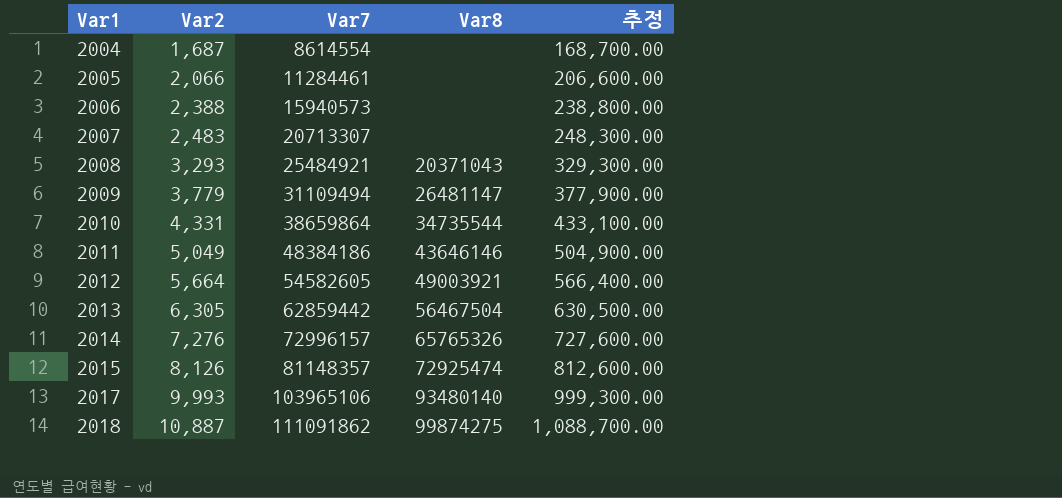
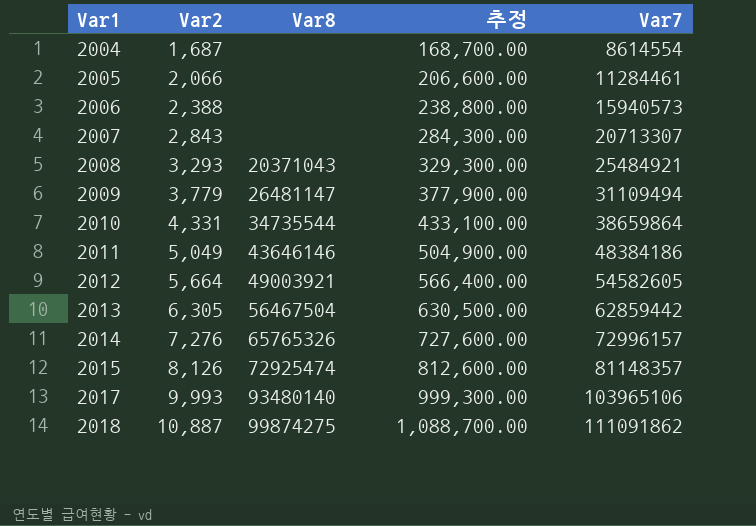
column Var7 | position: 3 -> 5
2007 | Var2: 2,483 -> 2,843
2007 | 추정: 248,300.00 -> 284,300.00

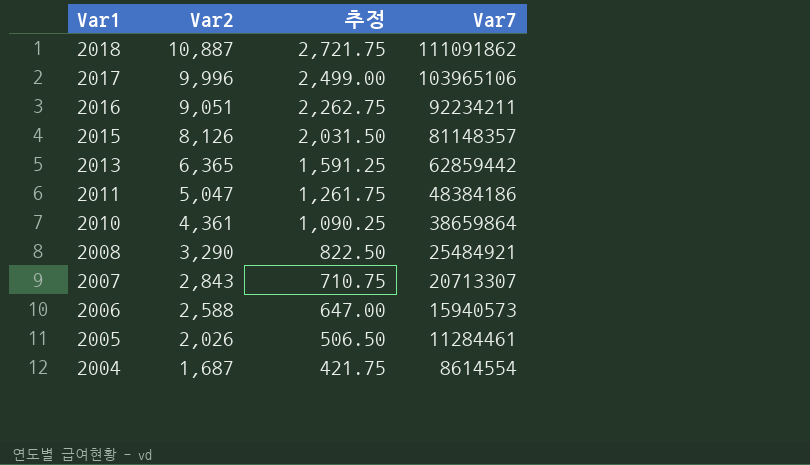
row order: Var1 ascending -> Var1 descending
column Var8 | position: 3 -> none
column 추정 | formula: [Var2] * 100 -> [Var2] * 0.25
row 2009: 3,779 | 26481147 | 377,900.00 | 31109494 -> none
row 2012: 5,664 | 49003921 | 566,400.00 | 54582605 -> none
row 2014: 7,276 | 65765326 | 727,600.00 | 72996157 -> none
2017 | Var2: 9,993 -> 9,996
row 2016: none -> 9,051 | 2,262.75 | 92234211
2013 | Var2: 6,305 -> 6,365
2011 | Var2: 5,049 -> 5,047
2010 | Var2: 4,331 -> 4,361
2008 | Var2: 3,293 -> 3,290
2006 | Var2: 2,388 -> 2,588
2005 | Var2: 2,066 -> 2,026

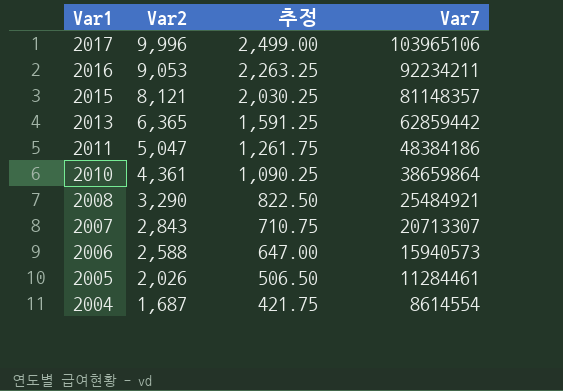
row 2018: 10,887 | 2,721.75 | 111091862 -> none
2016 | Var2: 9,051 -> 9,053
2016 | 추정: 2,262.75 -> 2,263.25
2015 | Var2: 8,126 -> 8,121
2015 | 추정: 2,031.50 -> 2,030.25

